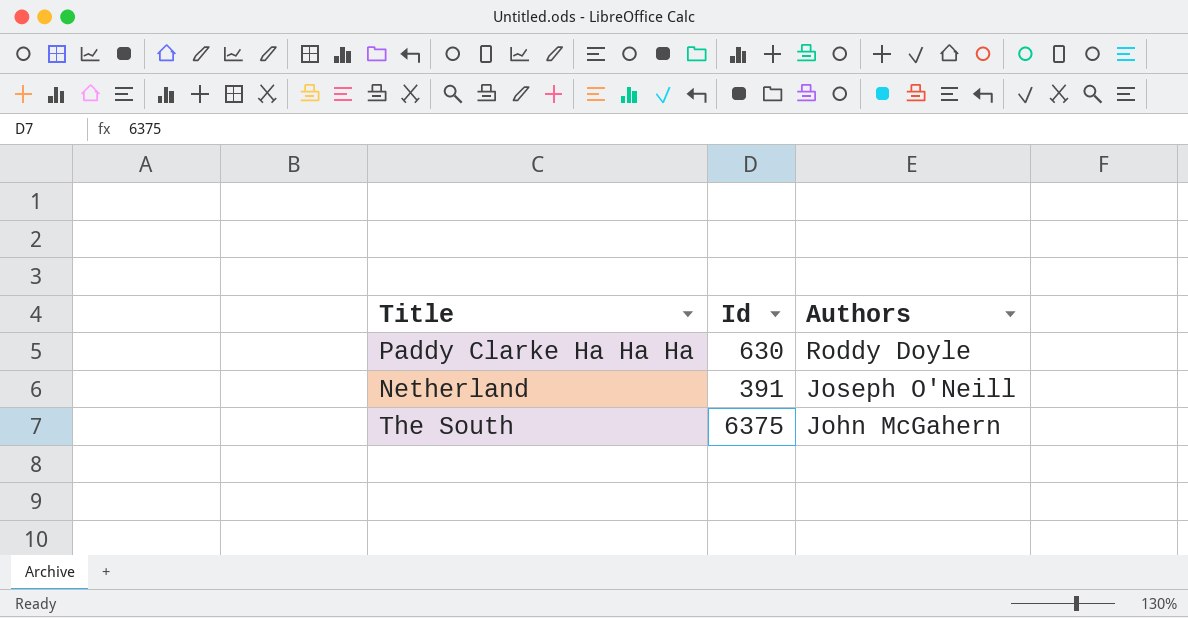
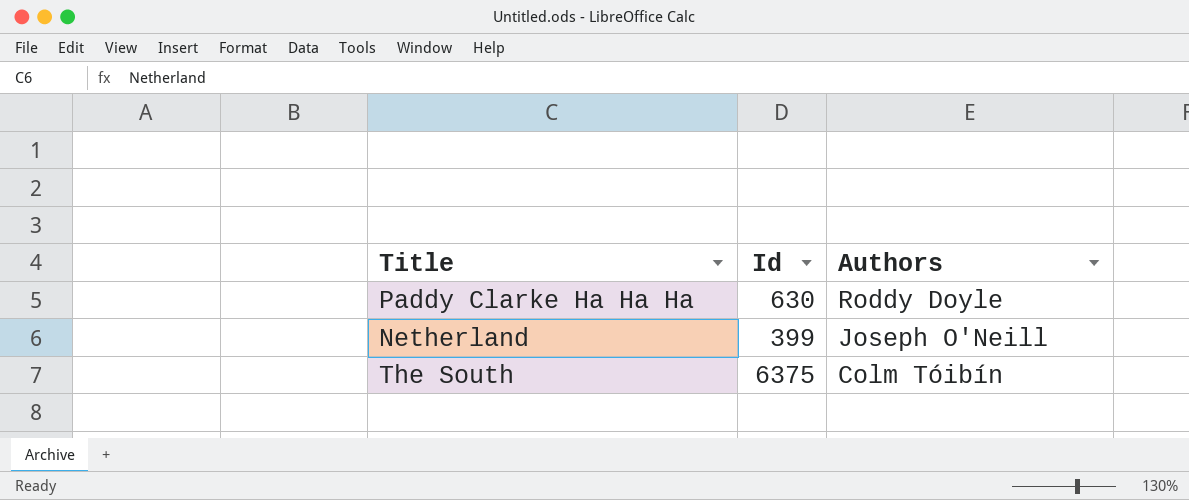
Netherland | Id: 391 -> 399
The South | Authors: John McGahern -> Colm Tóibín

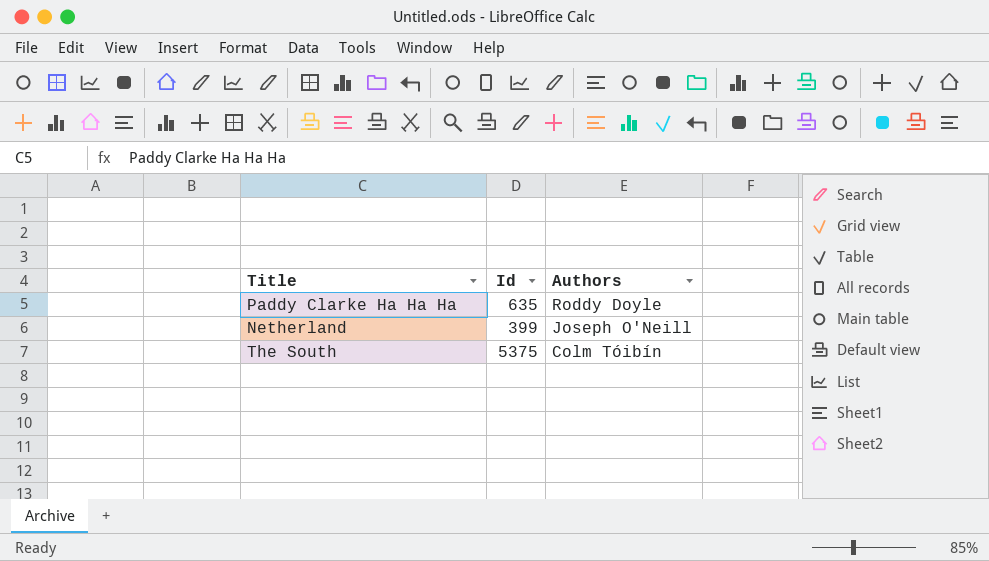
Paddy Clarke Ha Ha Ha | Id: 630 -> 635
The South | Id: 6375 -> 5375

